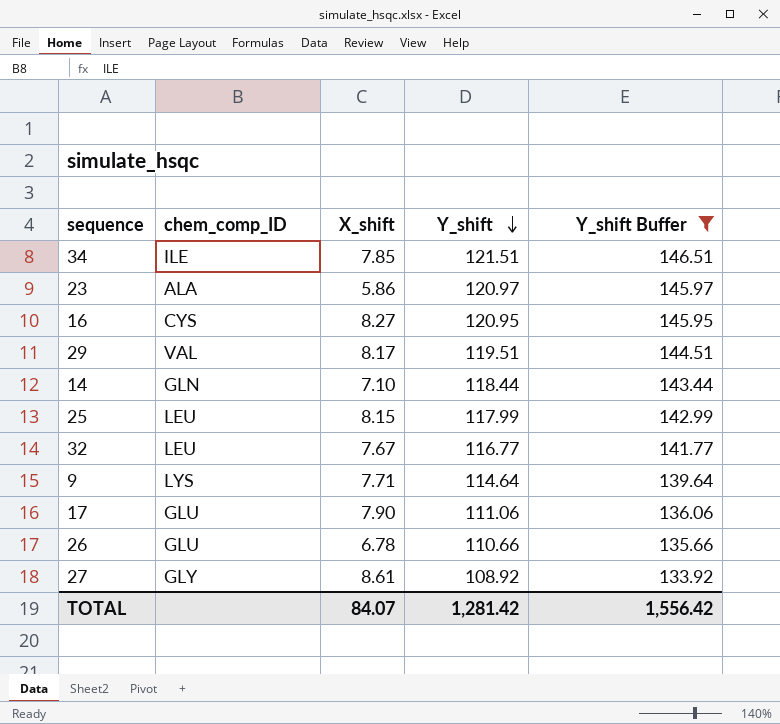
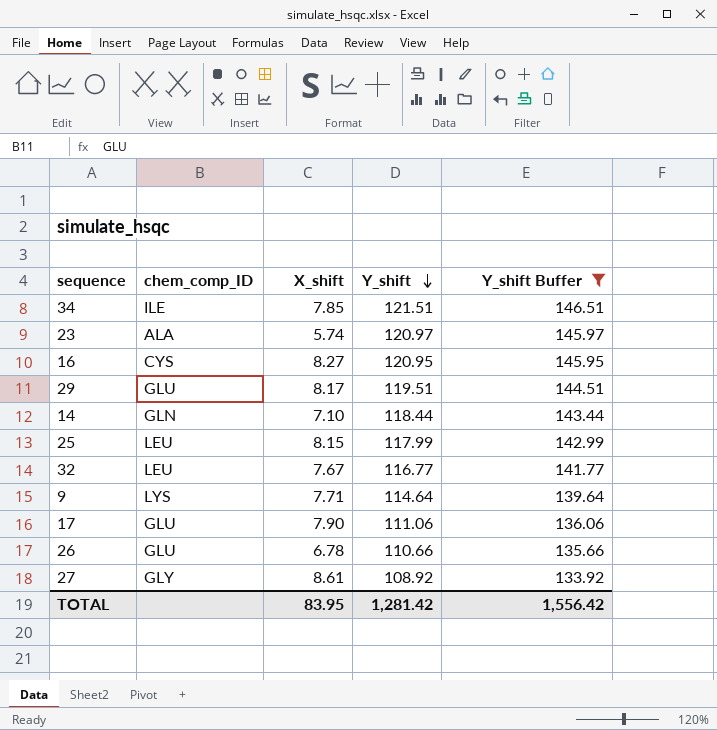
23 | X_shift: 5.86 -> 5.74
29 | chem_comp_ID: VAL -> GLU
TOTAL | X_shift: 84.07 -> 83.95

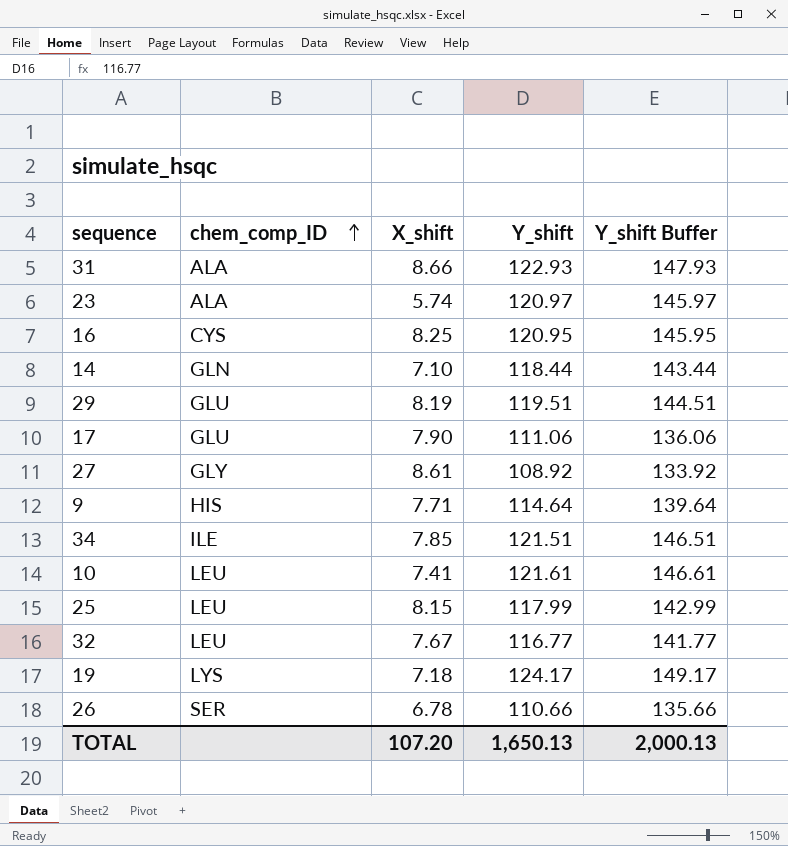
filter: Y_shift Buffer <= 146.51 -> none
row order: Y_shift descending -> chem_comp_ID ascending
16 | X_shift: 8.27 -> 8.25
29 | X_shift: 8.17 -> 8.19
9 | chem_comp_ID: LYS -> HIS
26 | chem_comp_ID: GLU -> SER
TOTAL | X_shift: 83.95 -> 107.20
TOTAL | Y_shift: 1,281.42 -> 1,650.13
TOTAL | Y_shift Buffer: 1,556.42 -> 2,000.13

